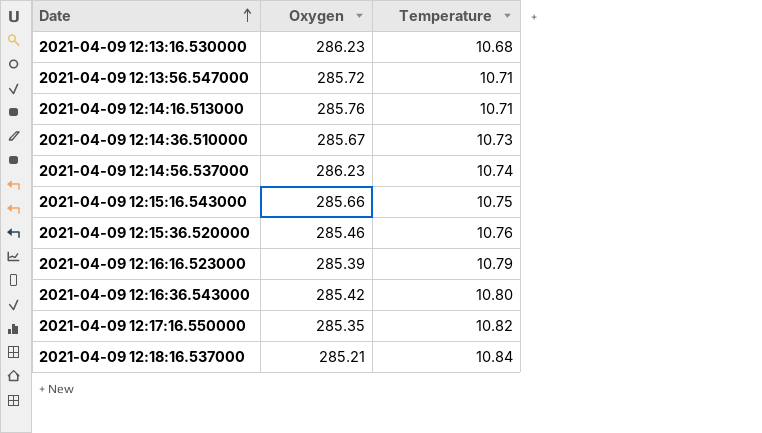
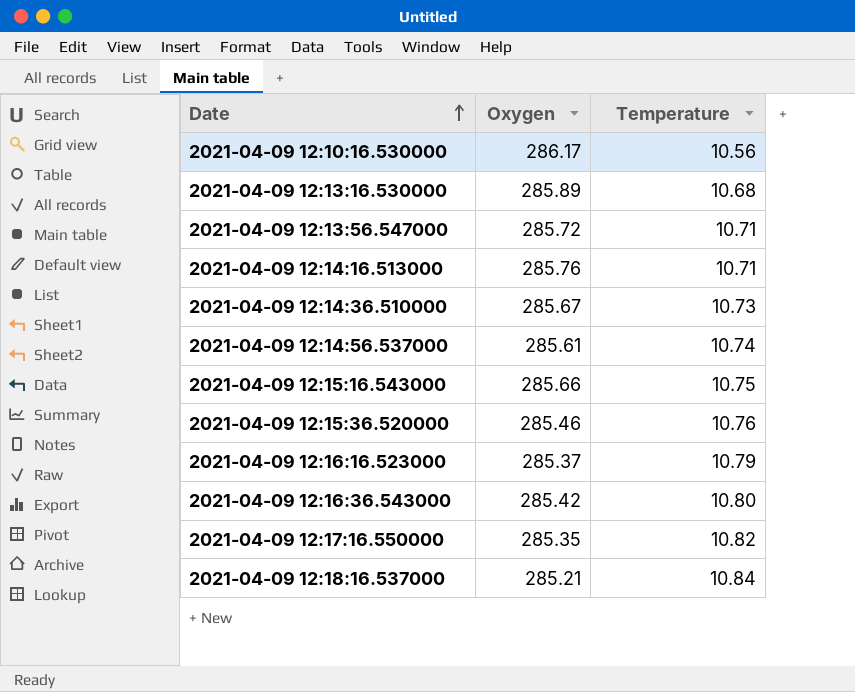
row 2021-04-09 12:10:16.530000: none -> 286.17 | 10.56
2021-04-09 12:13:16.530000 | Oxygen: 286.23 -> 285.89
2021-04-09 12:14:56.537000 | Oxygen: 286.23 -> 285.61
2021-04-09 12:16:16.523000 | Oxygen: 285.39 -> 285.37

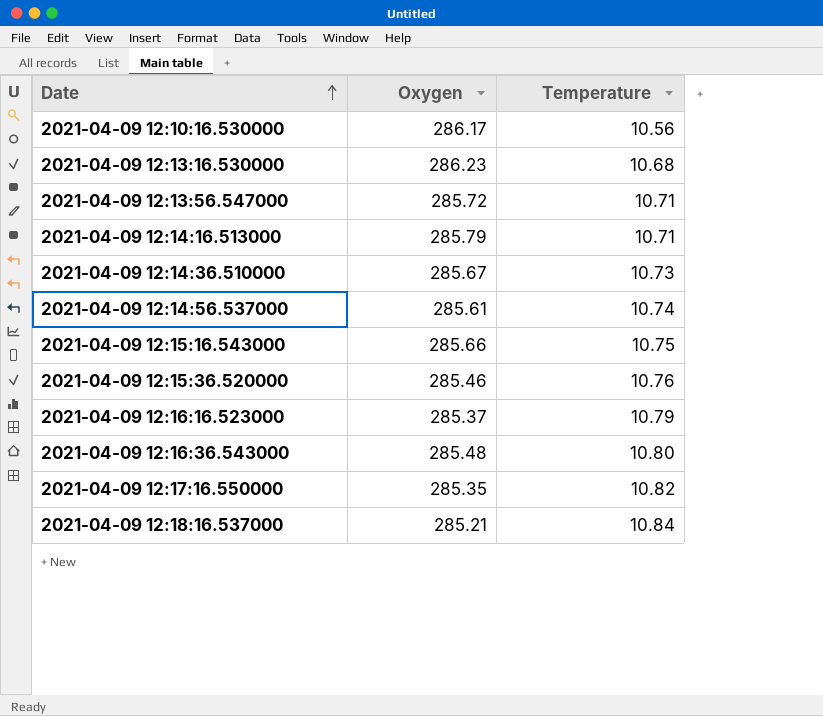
2021-04-09 12:13:16.530000 | Oxygen: 285.89 -> 286.23
2021-04-09 12:14:16.513000 | Oxygen: 285.76 -> 285.79
2021-04-09 12:16:36.543000 | Oxygen: 285.42 -> 285.48

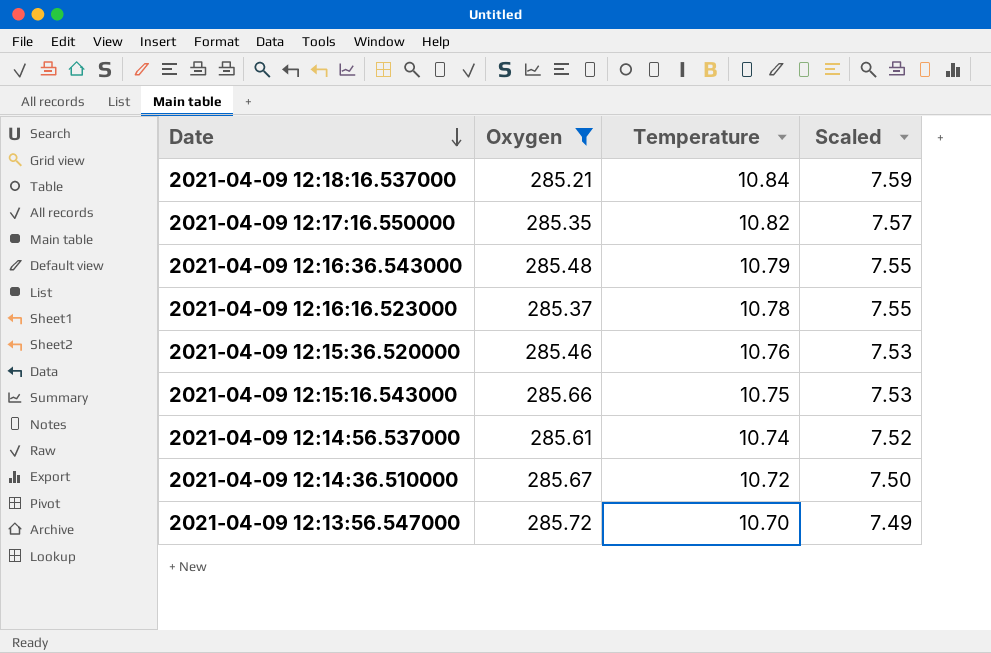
filter: none -> Oxygen <= 285.72
row order: Date ascending -> Date descending
column Scaled | formula: none -> [Temperature] * 0.7
2021-04-09 12:16:36.543000 | Temperature: 10.80 -> 10.79
2021-04-09 12:16:16.523000 | Temperature: 10.79 -> 10.78
2021-04-09 12:14:36.510000 | Temperature: 10.73 -> 10.72
2021-04-09 12:13:56.547000 | Temperature: 10.71 -> 10.70

